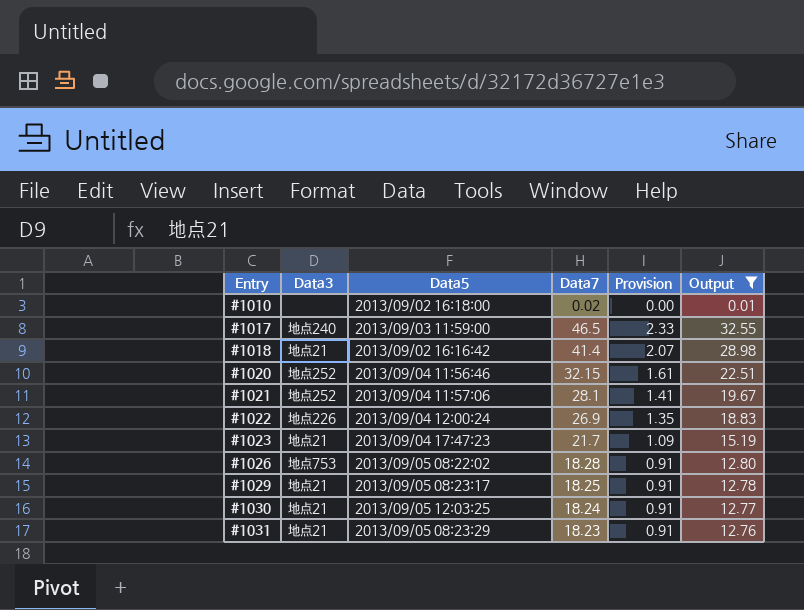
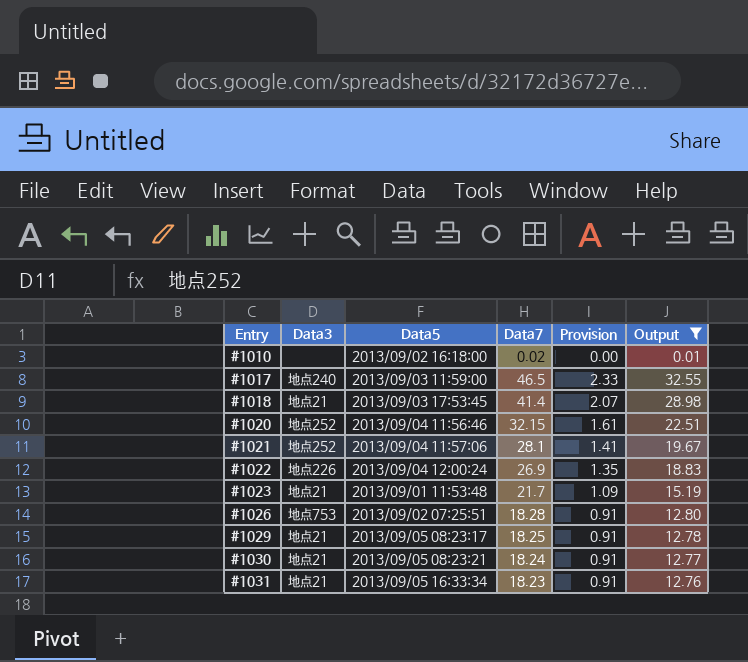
#1018 | Data5: 2013/09/02 16:16:42 -> 2013/09/03 17:53:45
#1023 | Data5: 2013/09/04 17:47:23 -> 2013/09/01 11:53:48
#1026 | Data5: 2013/09/05 08:22:02 -> 2013/09/02 07:25:51
#1030 | Data5: 2013/09/05 12:03:25 -> 2013/09/05 08:23:21
#1031 | Data5: 2013/09/05 08:23:29 -> 2013/09/05 16:33:34

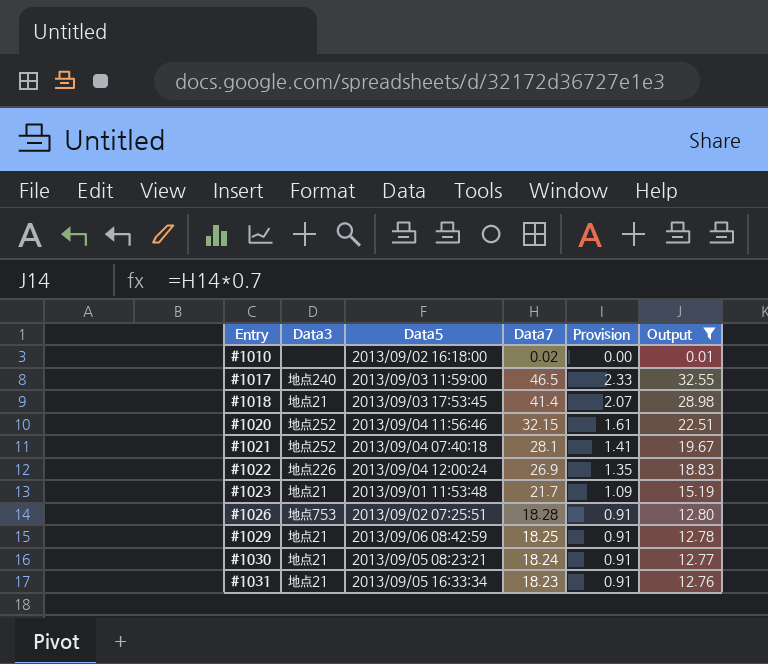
#1021 | Data5: 2013/09/04 11:57:06 -> 2013/09/04 07:40:18
#1029 | Data5: 2013/09/05 08:23:17 -> 2013/09/06 08:42:59

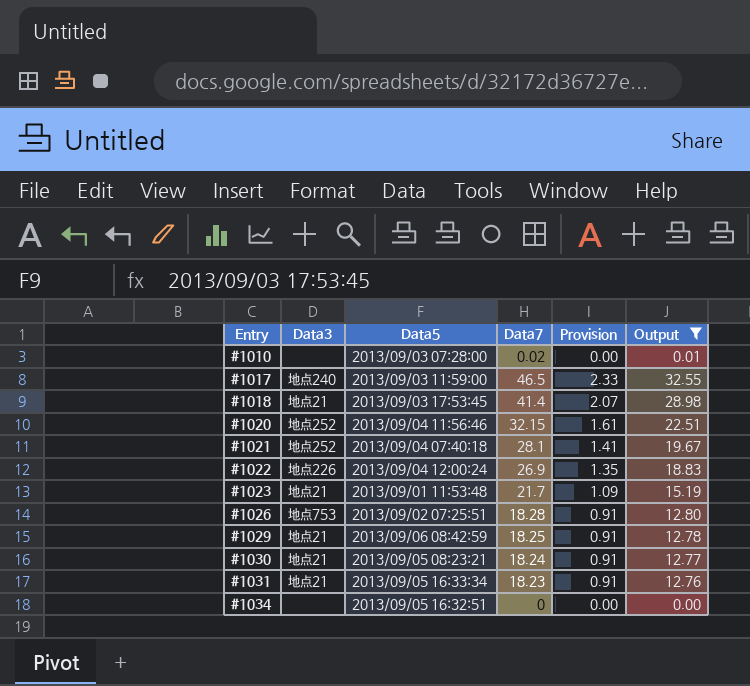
#1010 | Data5: 2013/09/02 16:18:00 -> 2013/09/03 07:28:00
row #1034: none -> none | 2013/09/05 16:32:51 | 0 | 0.00 | 0.00

